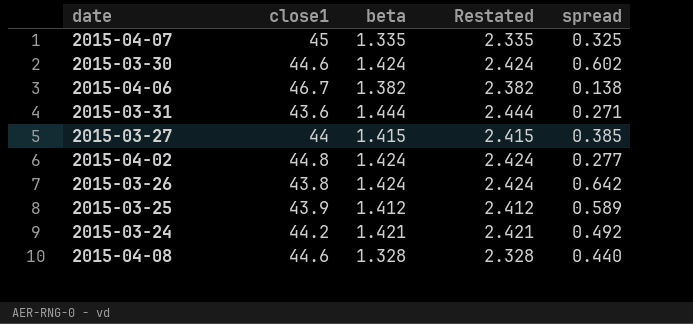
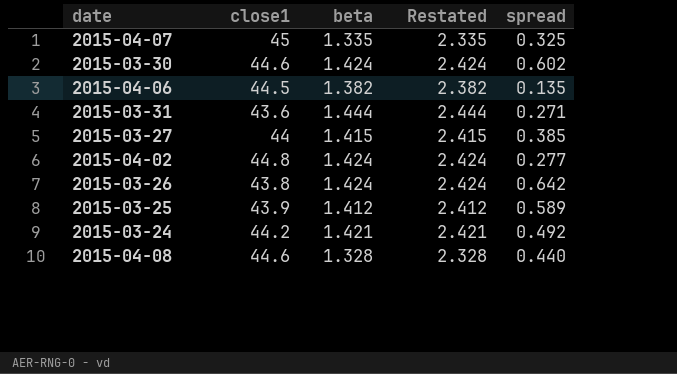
2015-04-06 | close1: 46.7 -> 44.5
2015-04-06 | spread: 0.138 -> 0.135

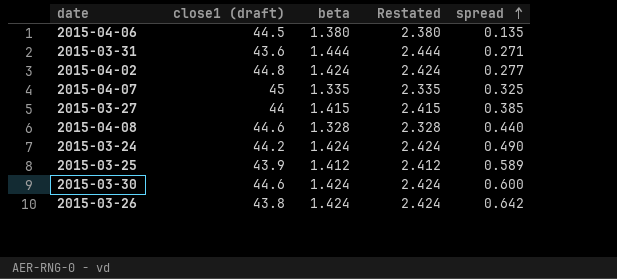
row order: none -> spread ascending
column name: close1 -> close1 (draft)
2015-04-06 | beta: 1.382 -> 1.380
2015-04-06 | Restated: 2.382 -> 2.380
2015-03-24 | beta: 1.421 -> 1.424
2015-03-24 | Restated: 2.421 -> 2.424
2015-03-24 | spread: 0.492 -> 0.490
2015-03-30 | spread: 0.602 -> 0.600

